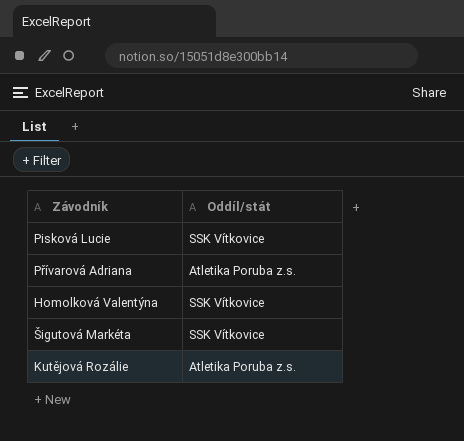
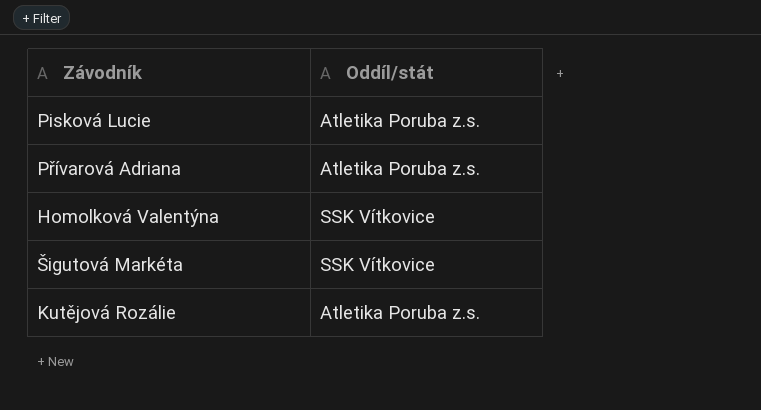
Pisková Lucie | Oddíl/stát: SSK Vítkovice -> Atletika Poruba z.s.

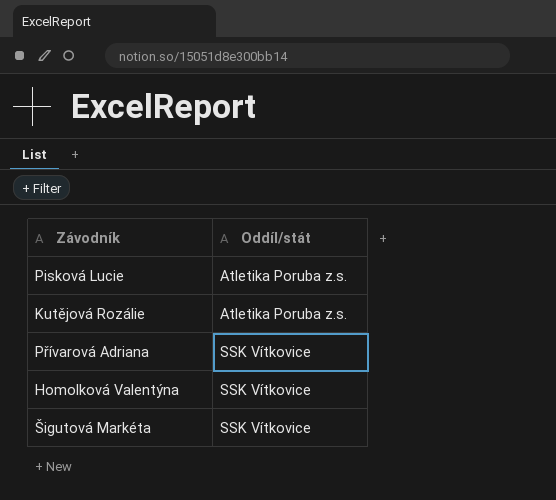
row order: none -> Oddíl/stát ascending
Přívarová Adriana | Oddíl/stát: Atletika Poruba z.s. -> SSK Vítkovice

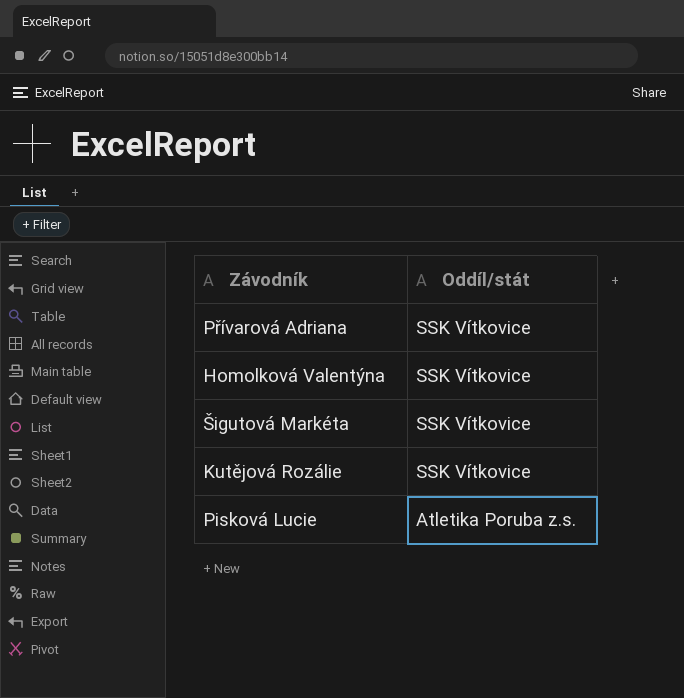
row order: Oddíl/stát ascending -> Oddíl/stát descending
Kutějová Rozálie | Oddíl/stát: Atletika Poruba z.s. -> SSK Vítkovice

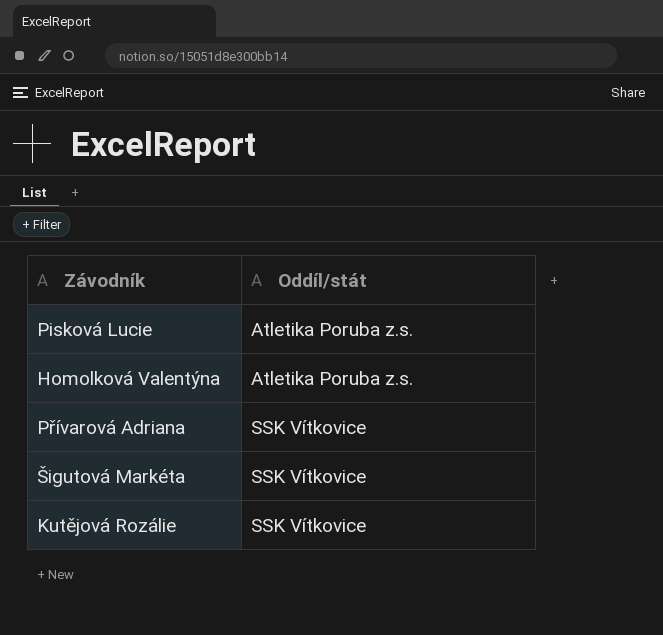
row order: Oddíl/stát descending -> Oddíl/stát ascending
Homolková Valentýna | Oddíl/stát: SSK Vítkovice -> Atletika Poruba z.s.

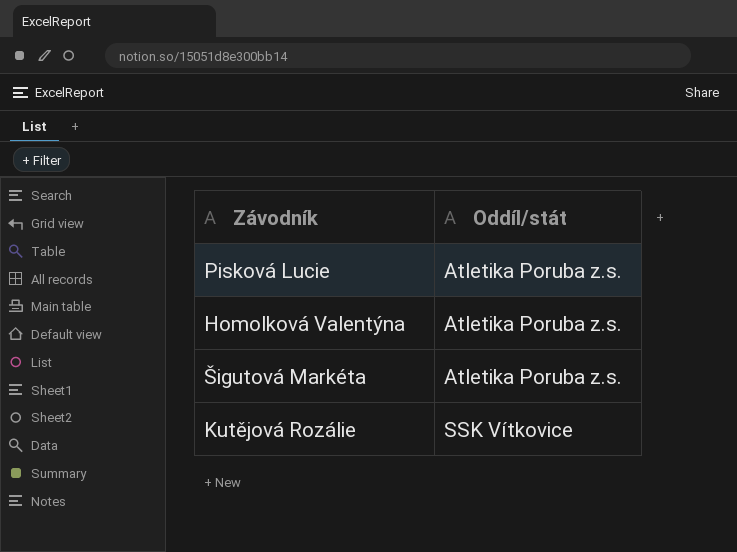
row Přívarová Adriana: SSK Vítkovice -> none
Šigutová Markéta | Oddíl/stát: SSK Vítkovice -> Atletika Poruba z.s.

